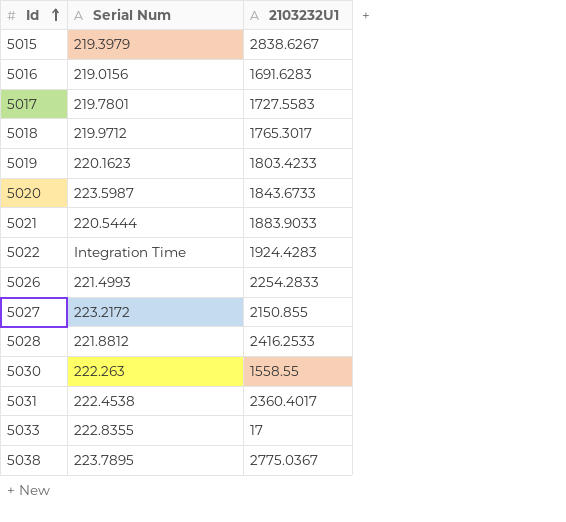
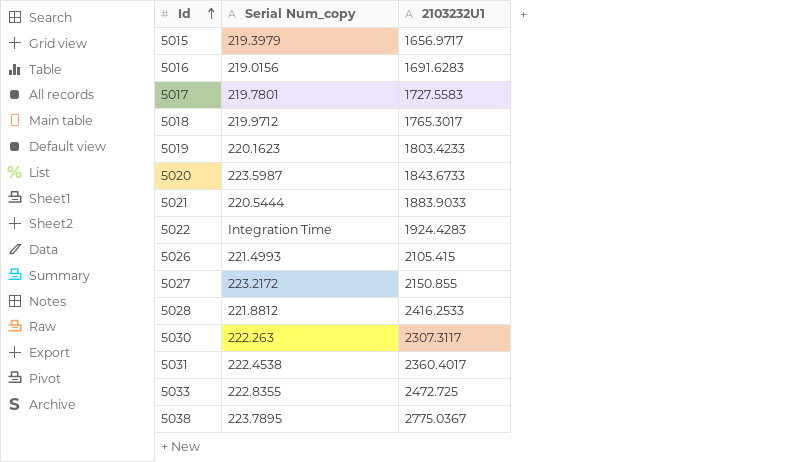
column name: Serial Num -> Serial Num_copy
5015 | 2103232U1: 2838.6267 -> 1656.9717
5026 | 2103232U1: 2254.2833 -> 2105.415
5030 | 2103232U1: 1558.55 -> 2307.3117
5033 | 2103232U1: 17 -> 2472.725

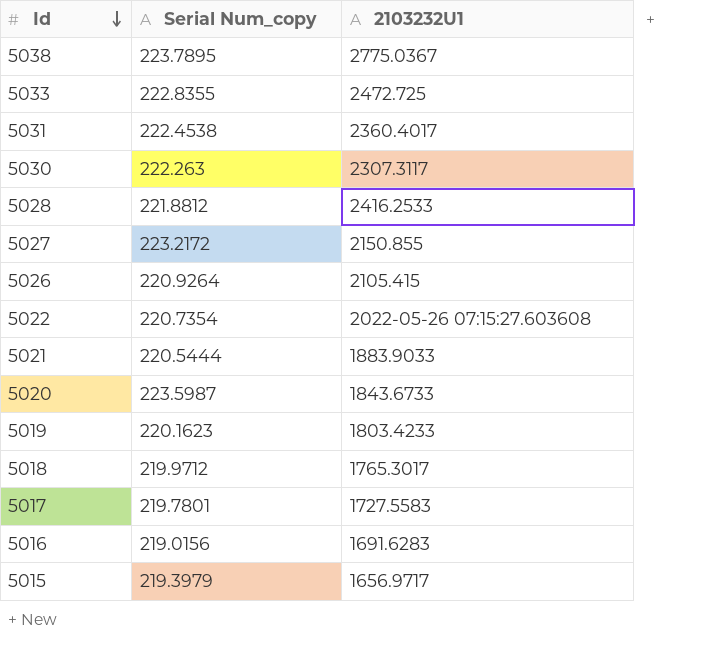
row order: Id ascending -> Id descending
5026 | Serial Num_copy: 221.4993 -> 220.9264
5022 | Serial Num_copy: Integration Time -> 220.7354
5022 | 2103232U1: 1924.4283 -> 2022-05-26 07:15:27.603608

